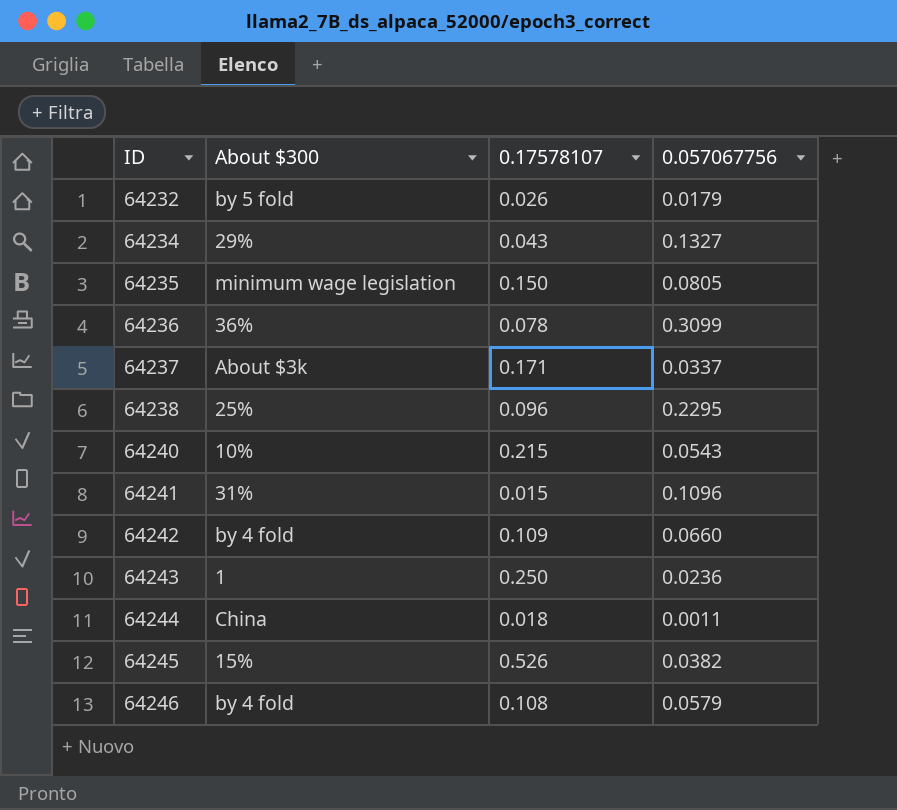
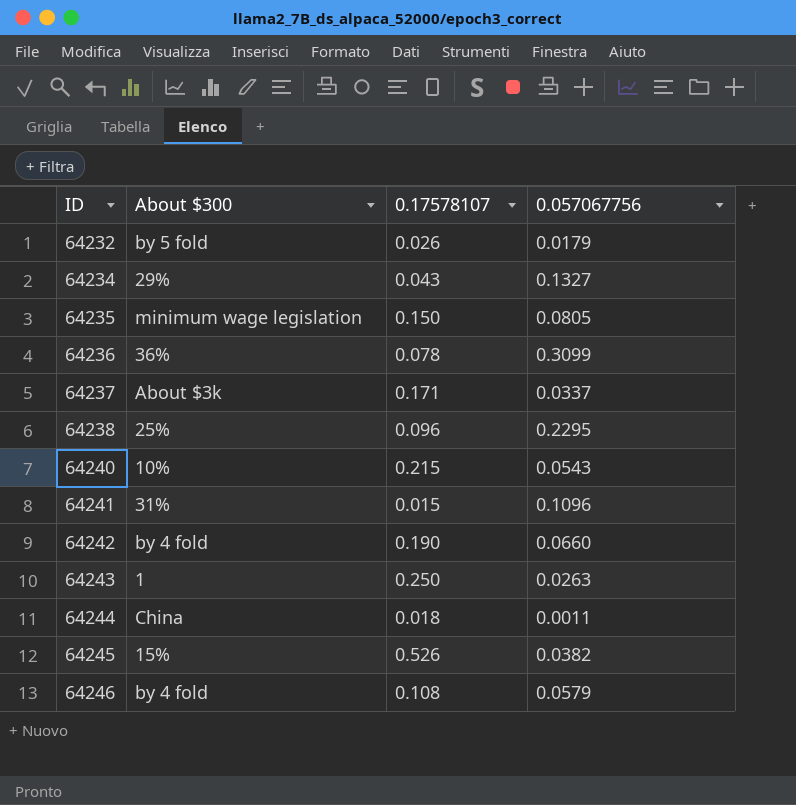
64242 | 0.17578107: 0.109 -> 0.190
64243 | 0.057067756: 0.0236 -> 0.0263

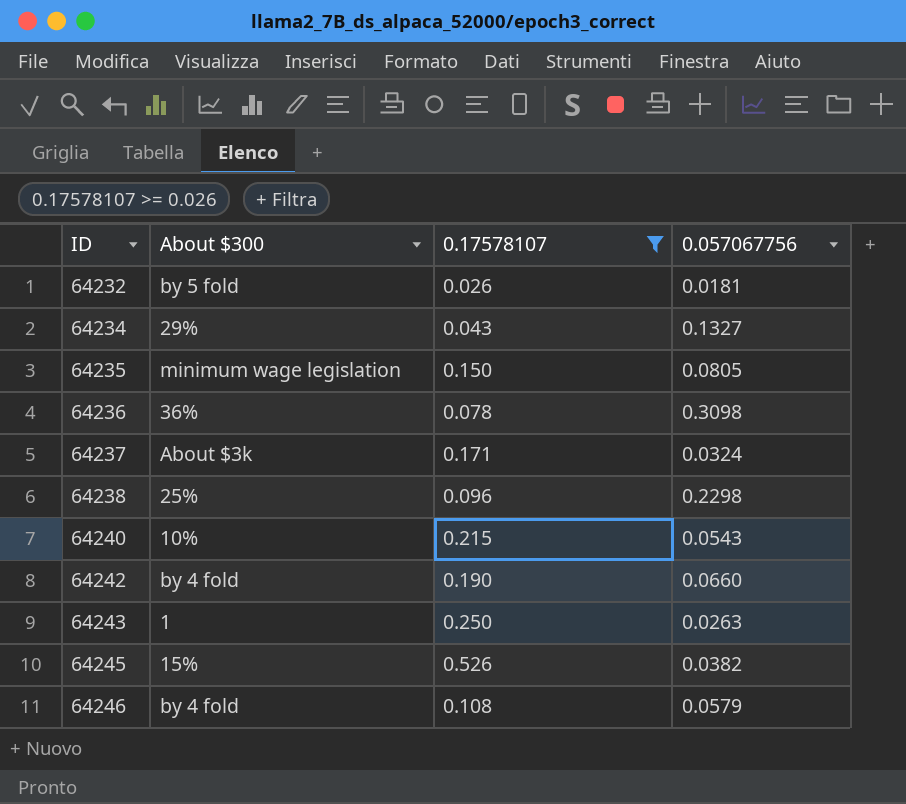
filter: none -> 0.17578107 >= 0.026
64232 | 0.057067756: 0.0179 -> 0.0181
64236 | 0.057067756: 0.3099 -> 0.3098
64237 | 0.057067756: 0.0337 -> 0.0324
64238 | 0.057067756: 0.2295 -> 0.2298

